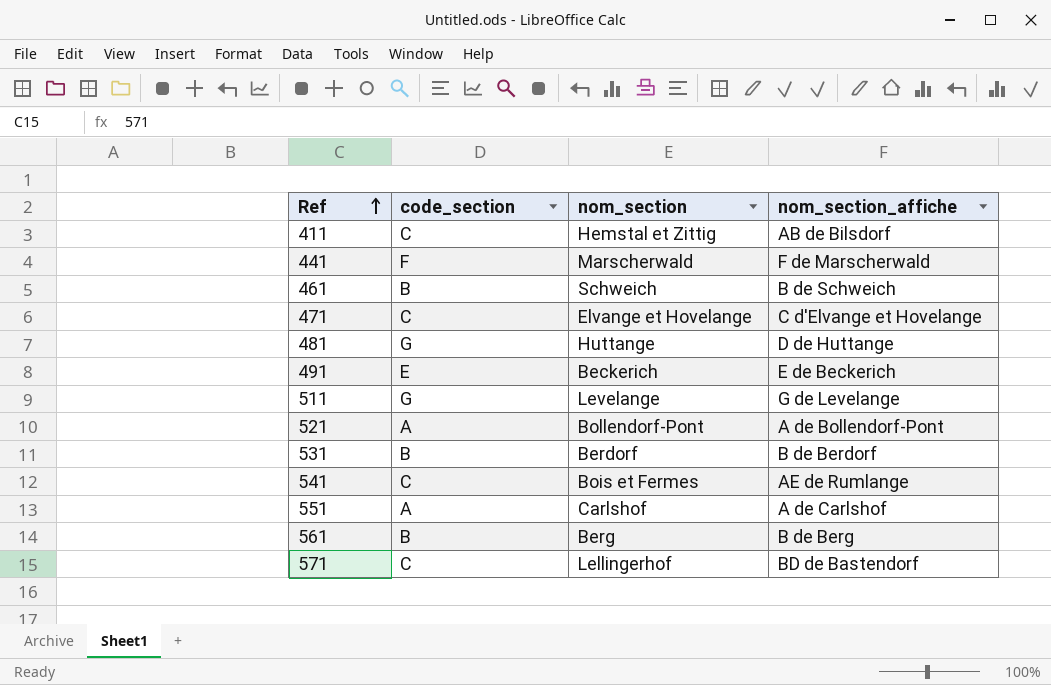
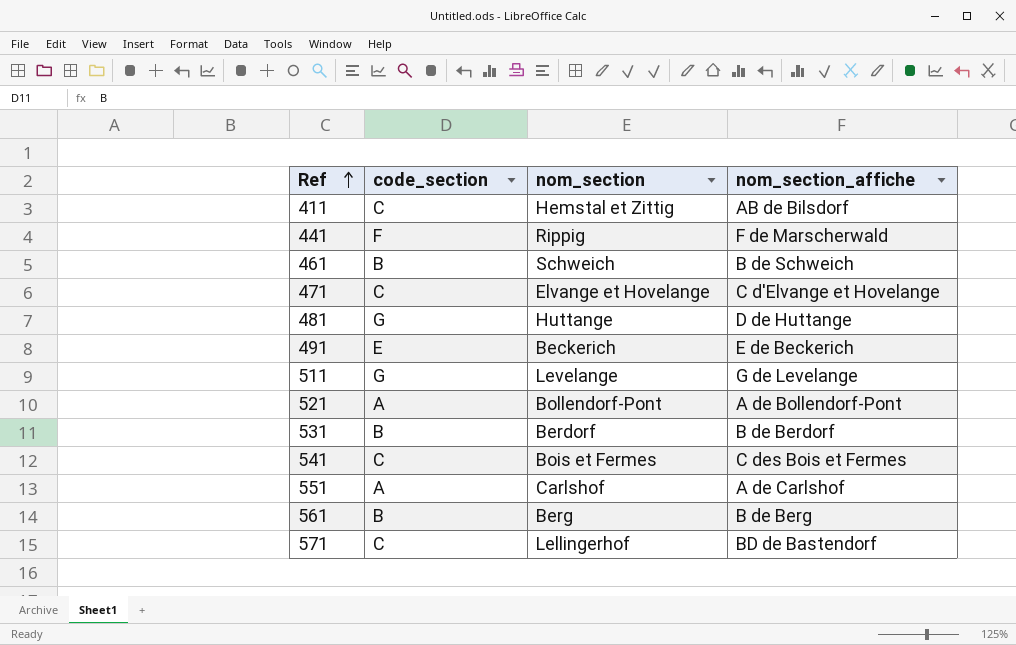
441 | nom_section: Marscherwald -> Rippig
541 | nom_section_affiche: AE de Rumlange -> C des Bois et Fermes

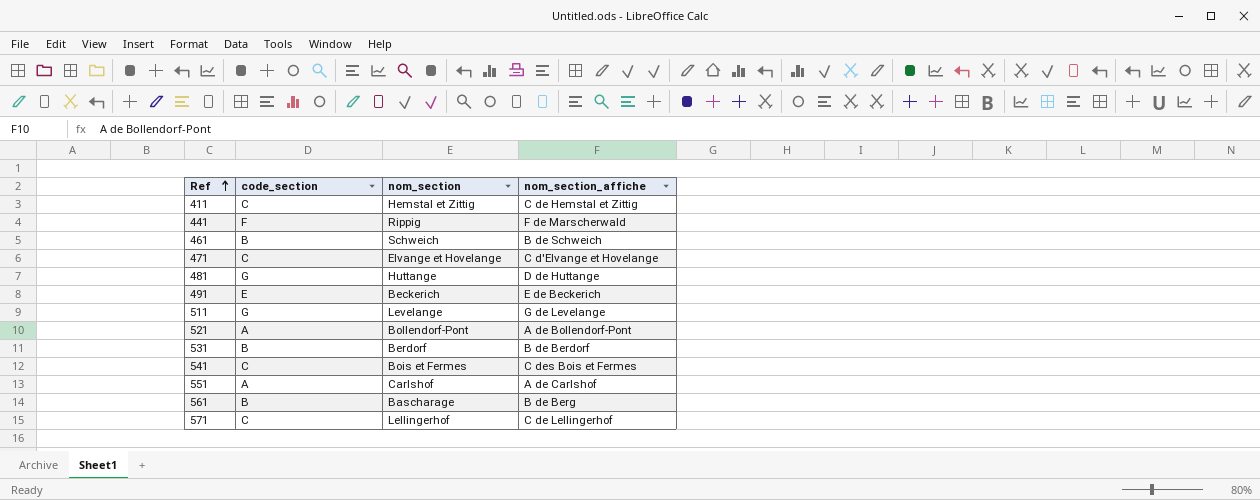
411 | nom_section_affiche: AB de Bilsdorf -> C de Hemstal et Zittig
561 | nom_section: Berg -> Bascharage
571 | nom_section_affiche: BD de Bastendorf -> C de Lellingerhof

